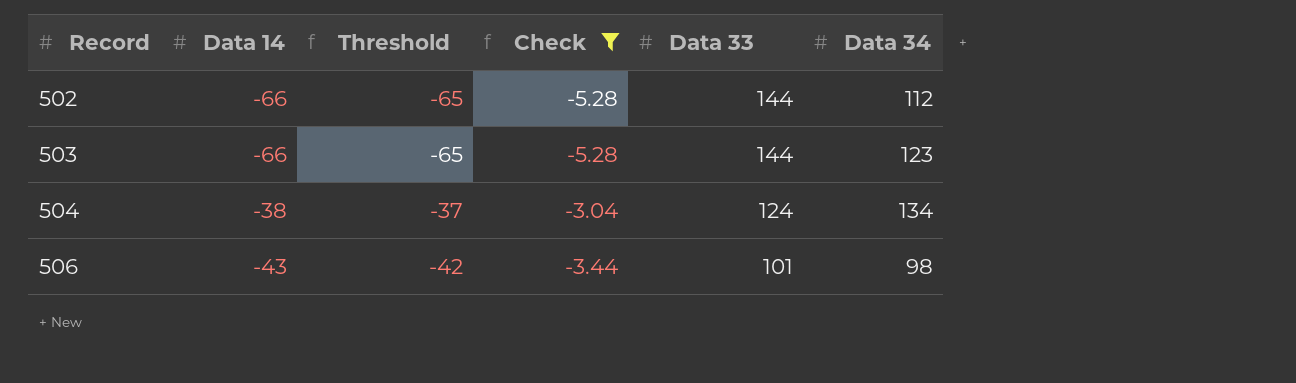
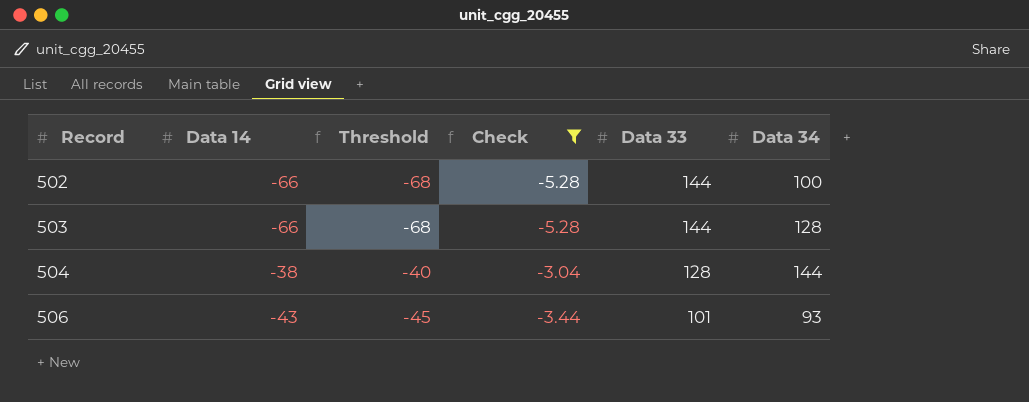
column Threshold | formula: [Data 14] + 1 -> [Data 14] - 2
502 | Data 34: 112 -> 100
503 | Data 34: 123 -> 128
504 | Data 33: 124 -> 128
504 | Data 34: 134 -> 144
506 | Data 34: 98 -> 93

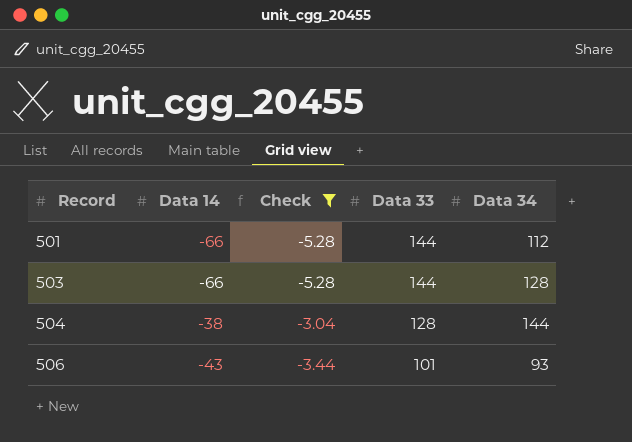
column Threshold | formula: [Data 14] - 2 -> none
row 502: -66 | -68 | -5.28 | 144 | 100 -> none
row 501: none -> -66 | -5.28 | 144 | 112

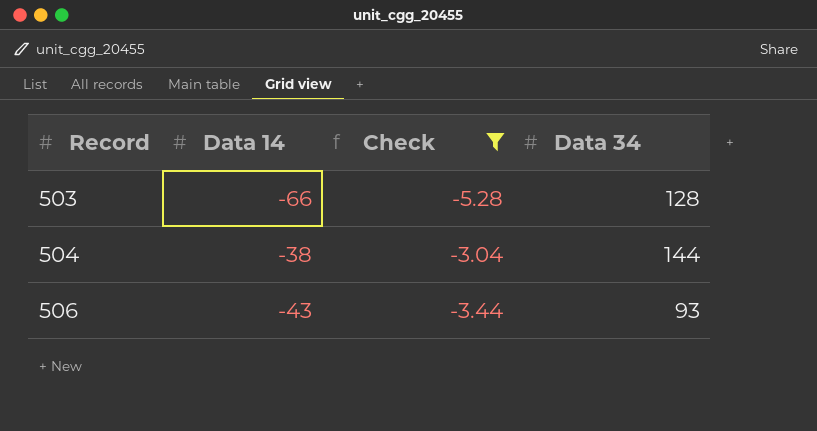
column Data 33 | position: 4 -> none
row 501: -66 | -5.28 | 144 | 112 -> none

